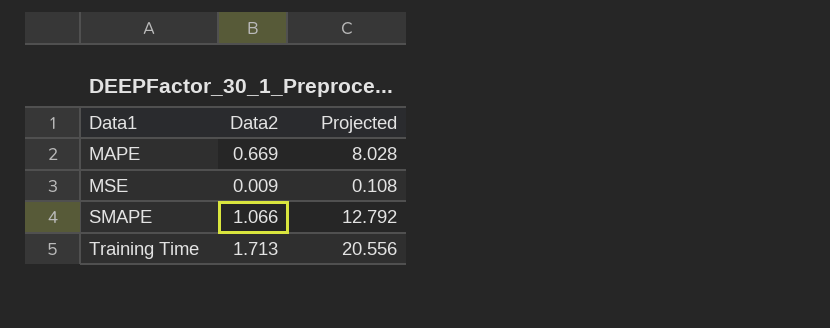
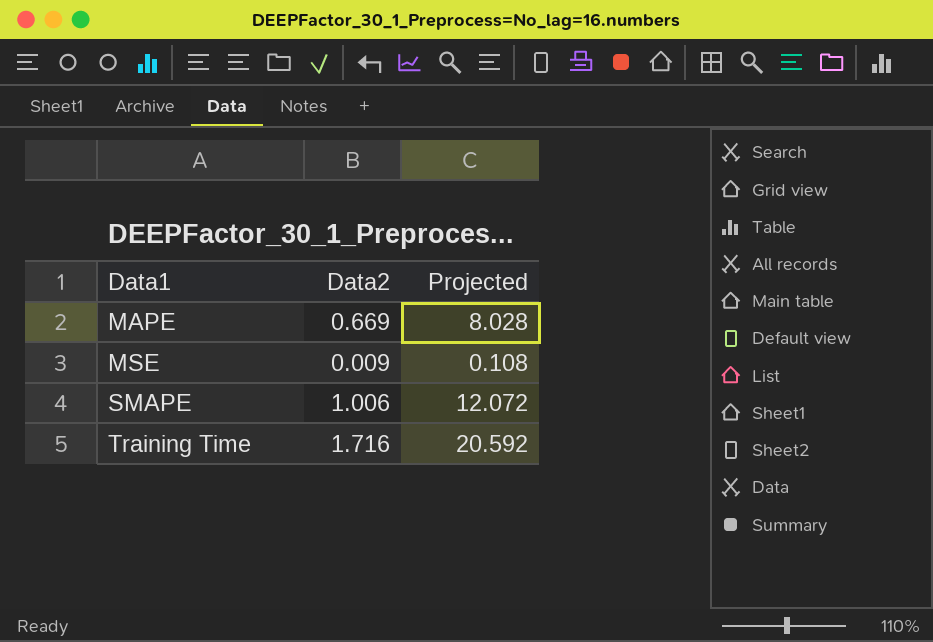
SMAPE | Data2: 1.066 -> 1.006
SMAPE | Projected: 12.792 -> 12.072
Training Time | Data2: 1.713 -> 1.716
Training Time | Projected: 20.556 -> 20.592

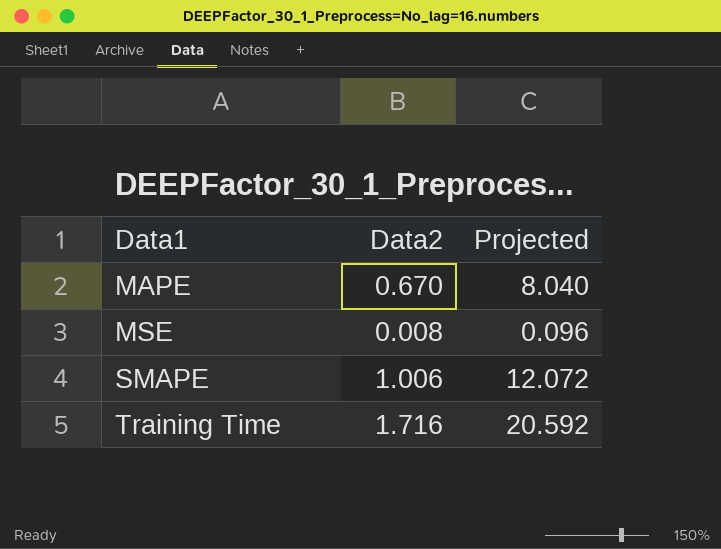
MAPE | Data2: 0.669 -> 0.670
MAPE | Projected: 8.028 -> 8.040
MSE | Data2: 0.009 -> 0.008
MSE | Projected: 0.108 -> 0.096

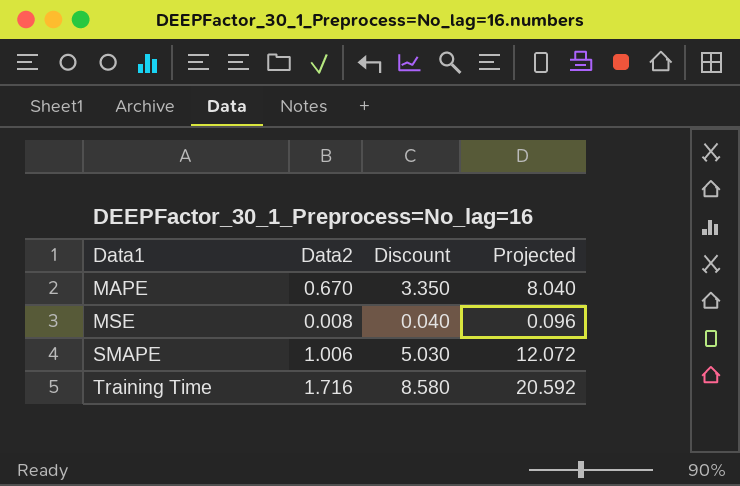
column Discount | formula: none -> [Data2] * 5

